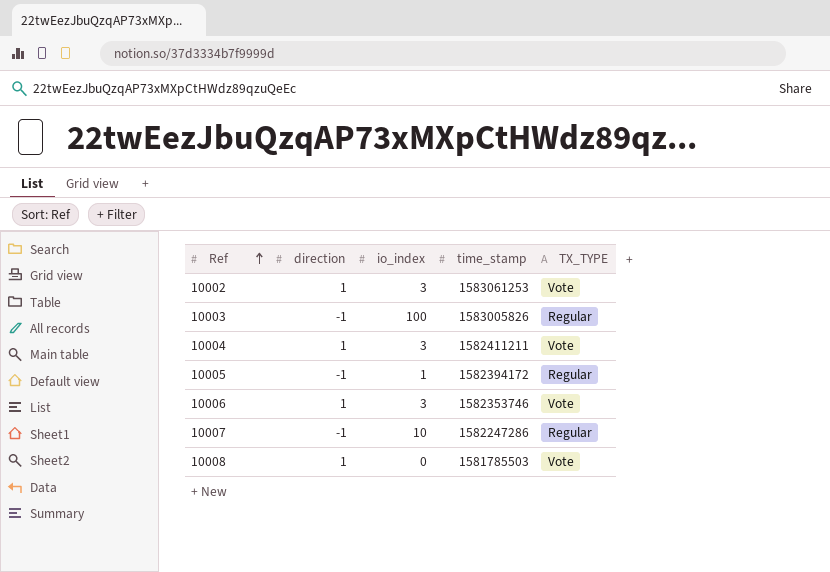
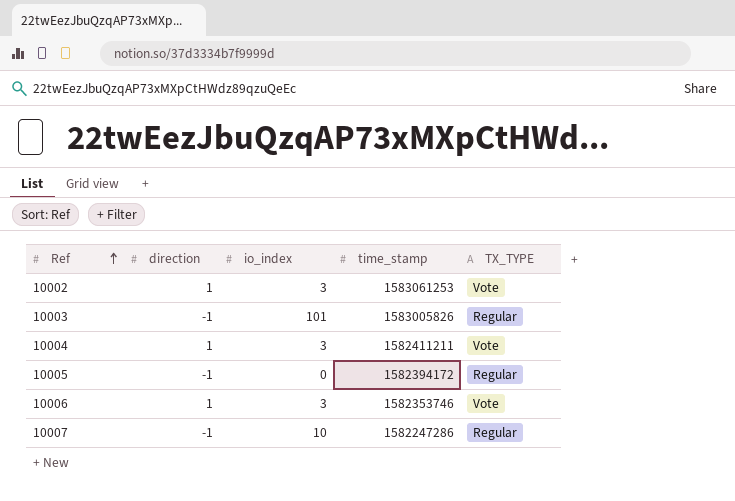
row 10008: 1 | 0 | 1581785503 | Vote -> none
10003 | io_index: 100 -> 101
10005 | io_index: 1 -> 0

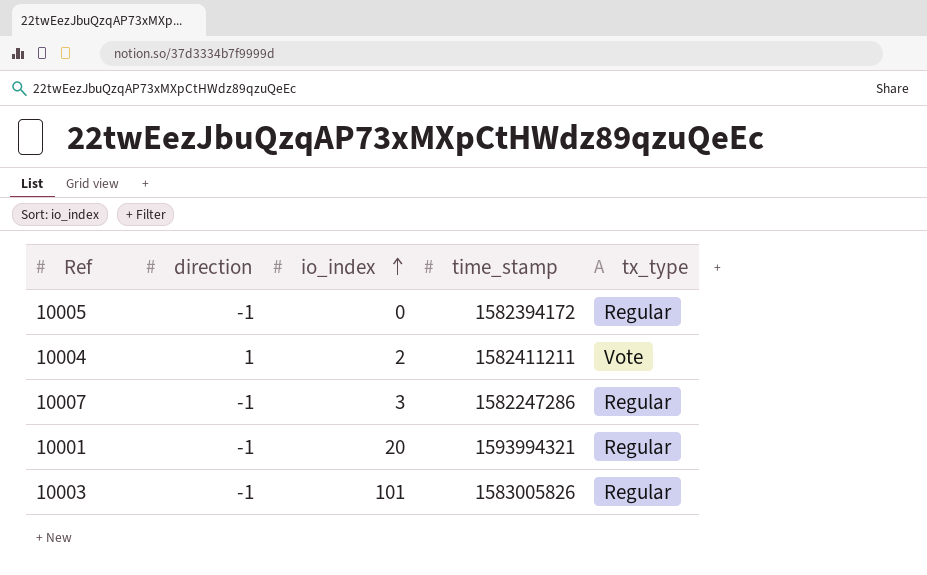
row order: Ref ascending -> io_index ascending
column name: TX_TYPE -> tx_type
row 10002: 1 | 3 | 1583061253 | Vote -> none
row 10006: 1 | 3 | 1582353746 | Vote -> none
10004 | io_index: 3 -> 2
10007 | io_index: 10 -> 3
row 10001: none -> -1 | 20 | 1593994321 | Regular

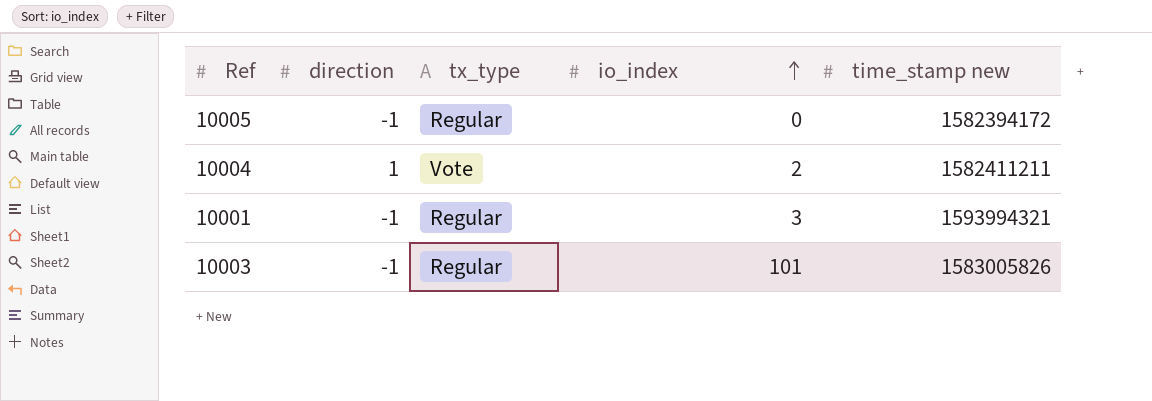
column tx_type | position: 5 -> 3
column name: time_stamp -> time_stamp new
row 10007: -1 | 3 | 1582247286 | Regular -> none
10001 | io_index: 20 -> 3

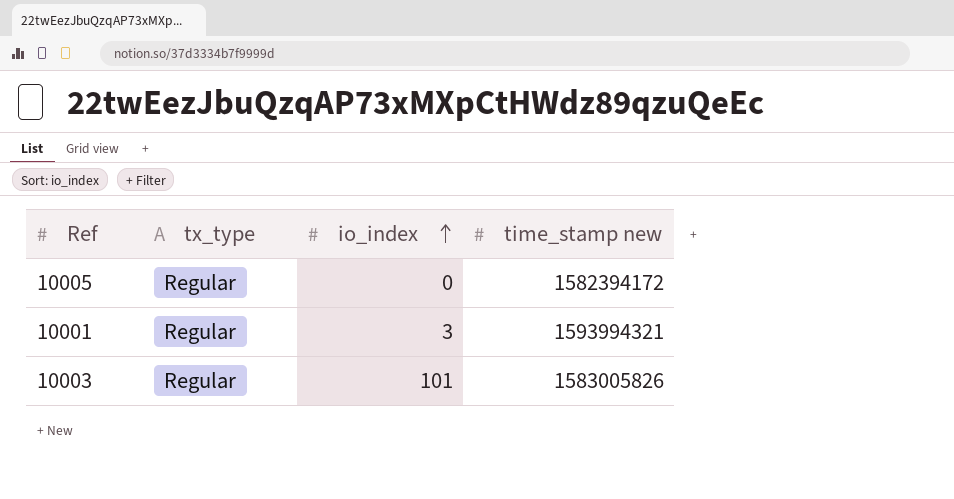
column direction | position: 2 -> none
row 10004: 1 | Vote | 2 | 1582411211 -> none

